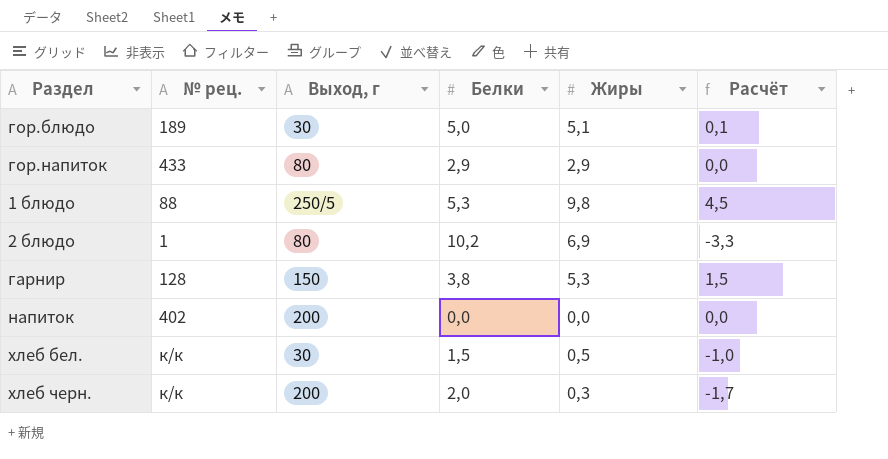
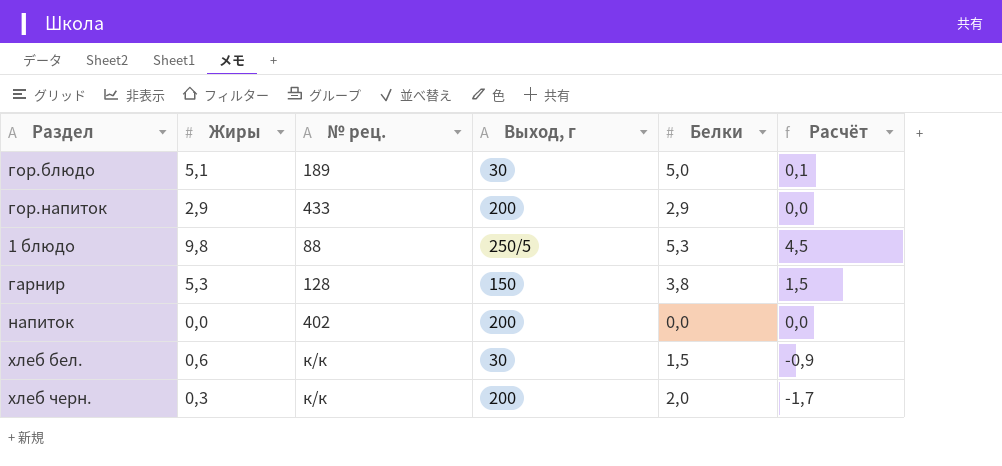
column Жиры | position: 5 -> 2
row 2 блюдо: 1 | 80 | 10,2 | 6,9 | -3,3 -> none
гор.напиток | Выход, г: 80 -> 200
хлеб бел. | Жиры: 0,5 -> 0,6
хлеб бел. | Расчёт: -1,0 -> -0,9

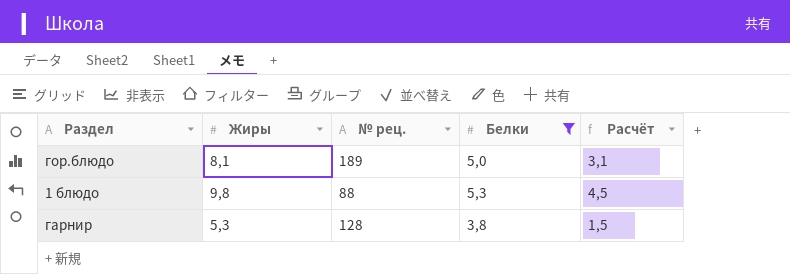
filter: none -> Белки >= 3,8
column Выход, г | position: 4 -> none
гор.блюдо | Жиры: 5,1 -> 8,1
гор.блюдо | Расчёт: 0,1 -> 3,1

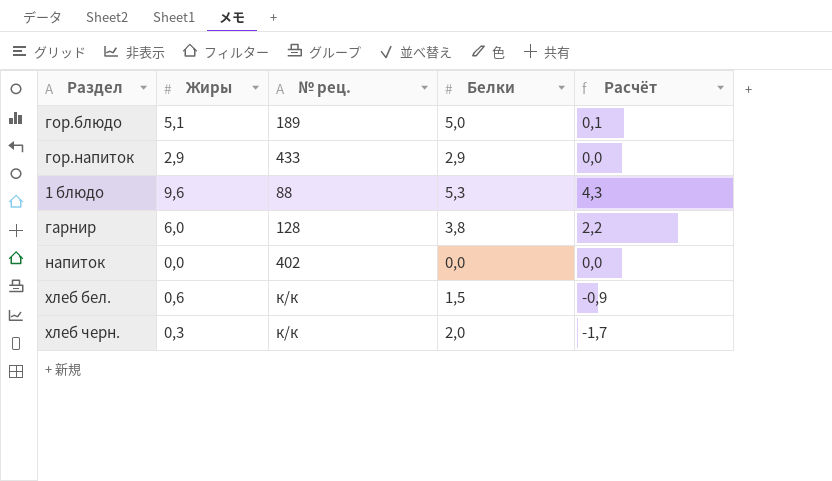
filter: Белки >= 3,8 -> none
гор.блюдо | Жиры: 8,1 -> 5,1
гор.блюдо | Расчёт: 3,1 -> 0,1
1 блюдо | Жиры: 9,8 -> 9,6
1 блюдо | Расчёт: 4,5 -> 4,3
гарнир | Жиры: 5,3 -> 6,0
гарнир | Расчёт: 1,5 -> 2,2

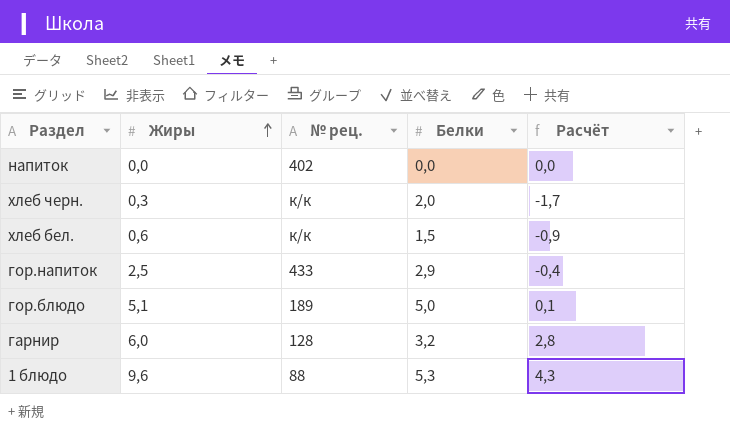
row order: none -> Жиры ascending
гор.напиток | Жиры: 2,9 -> 2,5
гор.напиток | Расчёт: 0,0 -> -0,4
гарнир | Белки: 3,8 -> 3,2
гарнир | Расчёт: 2,2 -> 2,8

